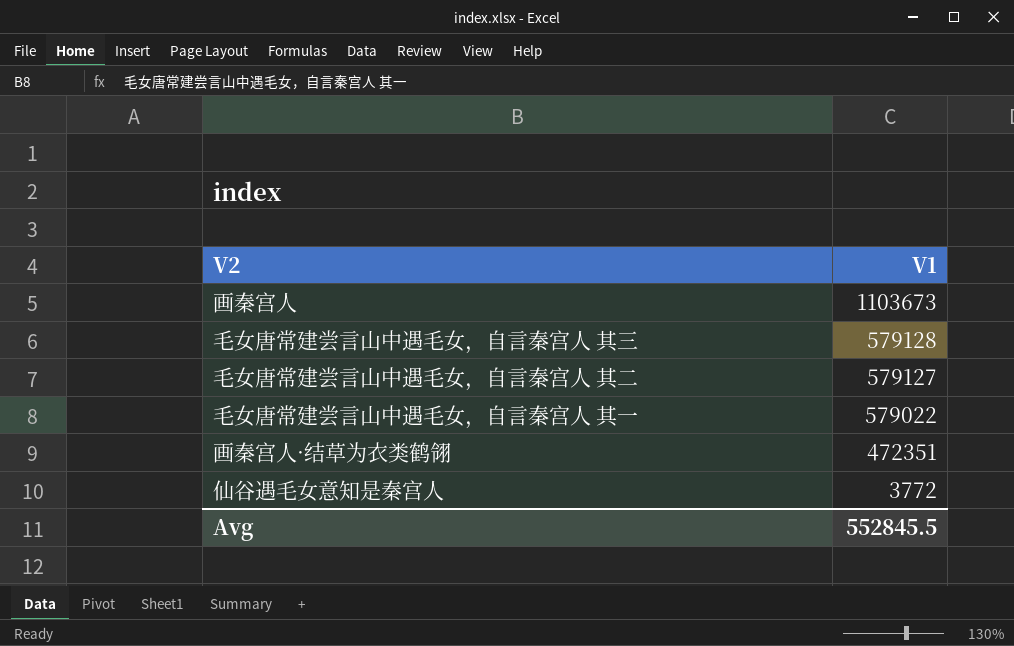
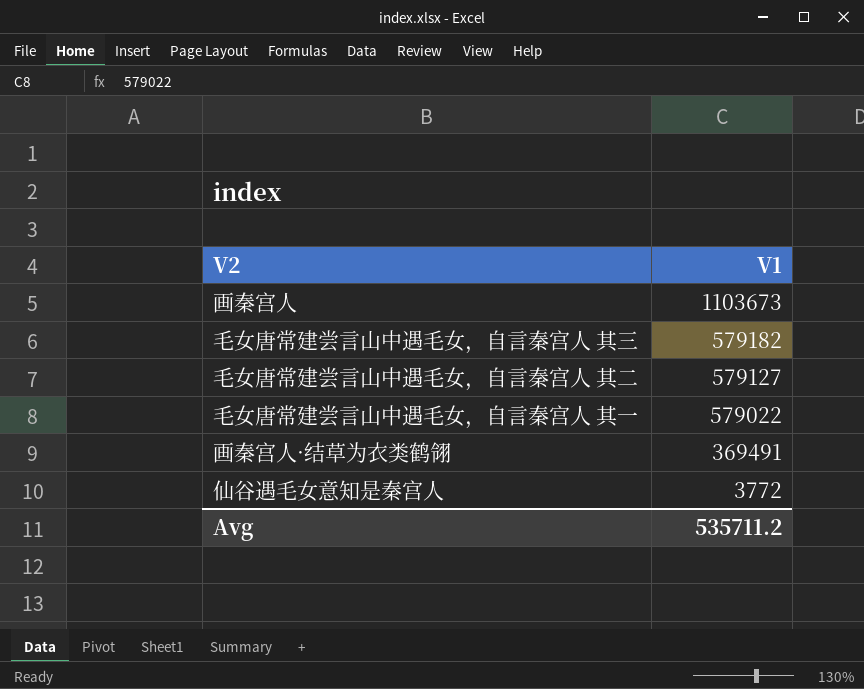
毛女唐常建尝言山中遇毛女，自言秦宫人 其三 | V1: 579128 -> 579182
画秦宫人·结草为衣类鹤翎 | V1: 472351 -> 369491
Avg | V1: 552845.5 -> 535711.2

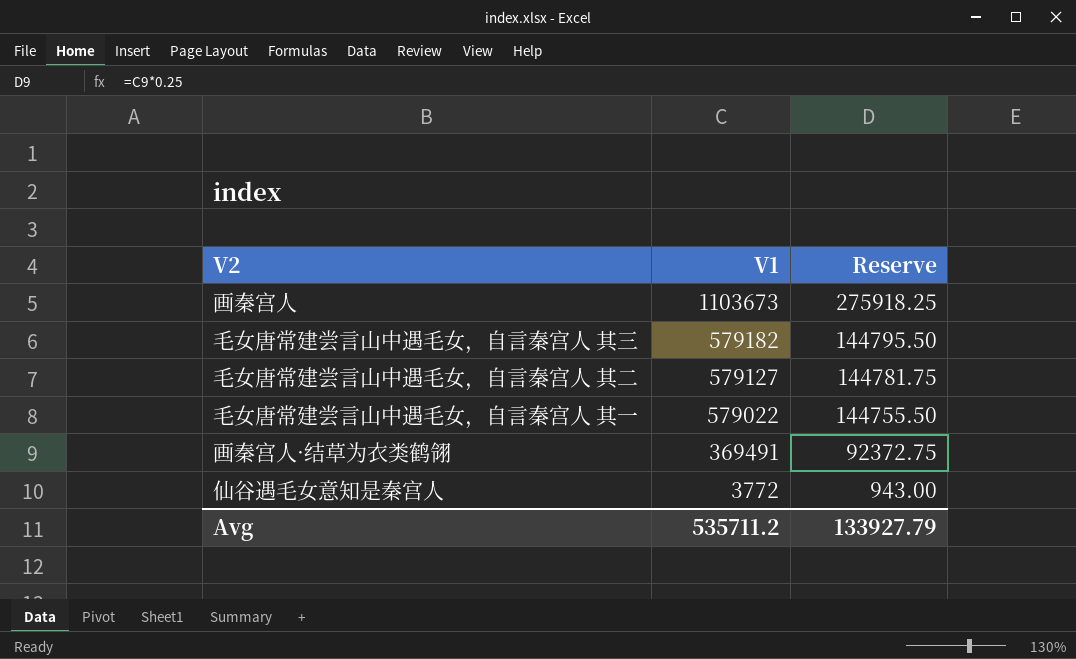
column Reserve | formula: none -> [V1] * 0.25

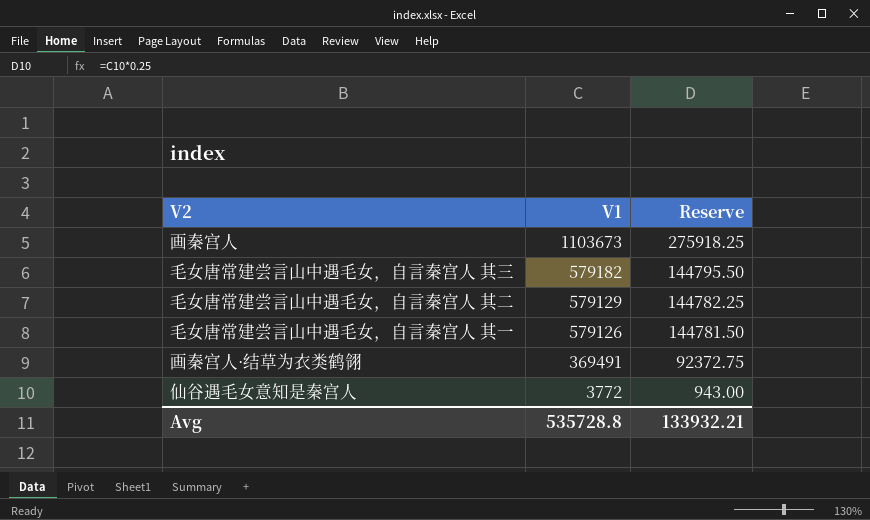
毛女唐常建尝言山中遇毛女，自言秦宫人 其二 | V1: 579127 -> 579129
毛女唐常建尝言山中遇毛女，自言秦宫人 其二 | Reserve: 144781.75 -> 144782.25
毛女唐常建尝言山中遇毛女，自言秦宫人 其一 | V1: 579022 -> 579126
毛女唐常建尝言山中遇毛女，自言秦宫人 其一 | Reserve: 144755.50 -> 144781.50
Avg | V1: 535711.2 -> 535728.8
Avg | Reserve: 133927.79 -> 133932.21

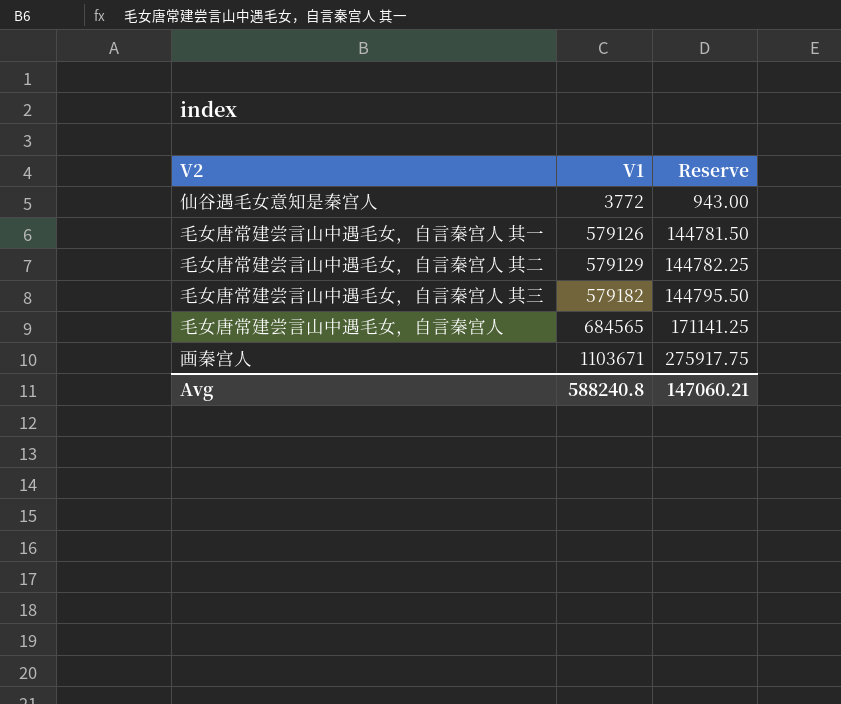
row order: V1 descending -> V1 ascending
row 画秦宫人·结草为衣类鹤翎: 369491 | 92372.75 -> none
row 毛女唐常建尝言山中遇毛女，自言秦宫人: none -> 684565 | 171141.25
画秦宫人 | V1: 1103673 -> 1103671
画秦宫人 | Reserve: 275918.25 -> 275917.75
Avg | V1: 535728.8 -> 588240.8
Avg | Reserve: 133932.21 -> 147060.21

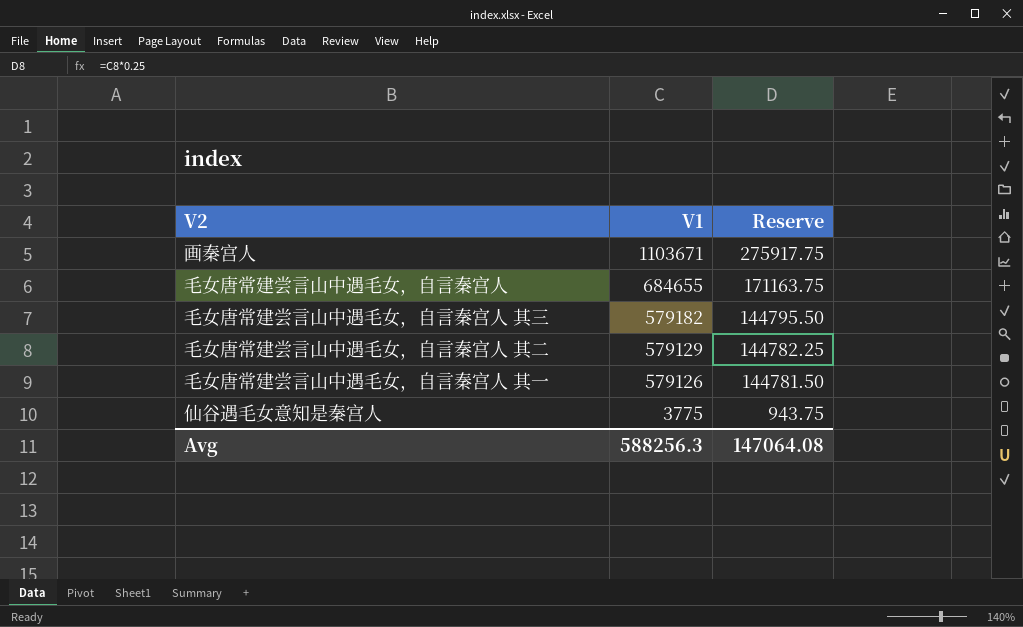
row order: V1 ascending -> V1 descending
毛女唐常建尝言山中遇毛女，自言秦宫人 | V1: 684565 -> 684655
毛女唐常建尝言山中遇毛女，自言秦宫人 | Reserve: 171141.25 -> 171163.75
仙谷遇毛女意知是秦宫人 | V1: 3772 -> 3775
仙谷遇毛女意知是秦宫人 | Reserve: 943.00 -> 943.75
Avg | V1: 588240.8 -> 588256.3
Avg | Reserve: 147060.21 -> 147064.08

